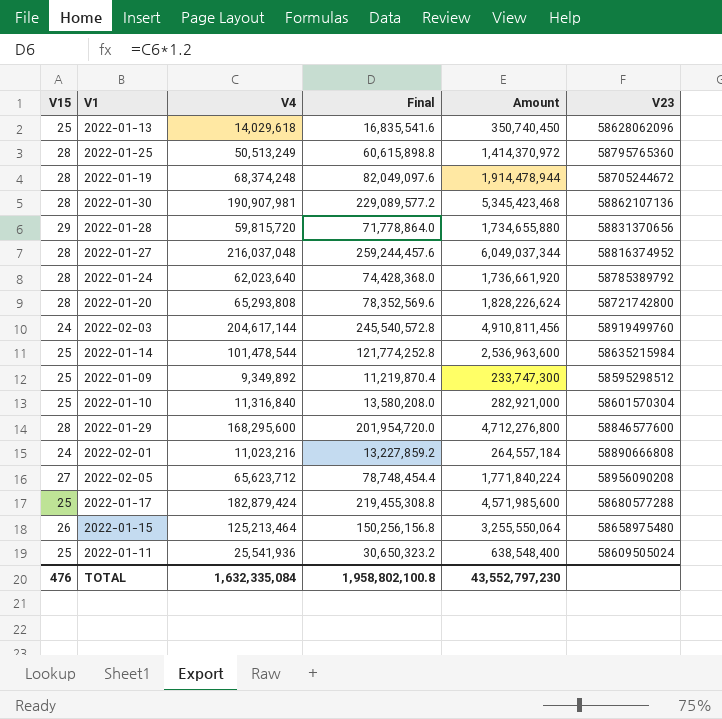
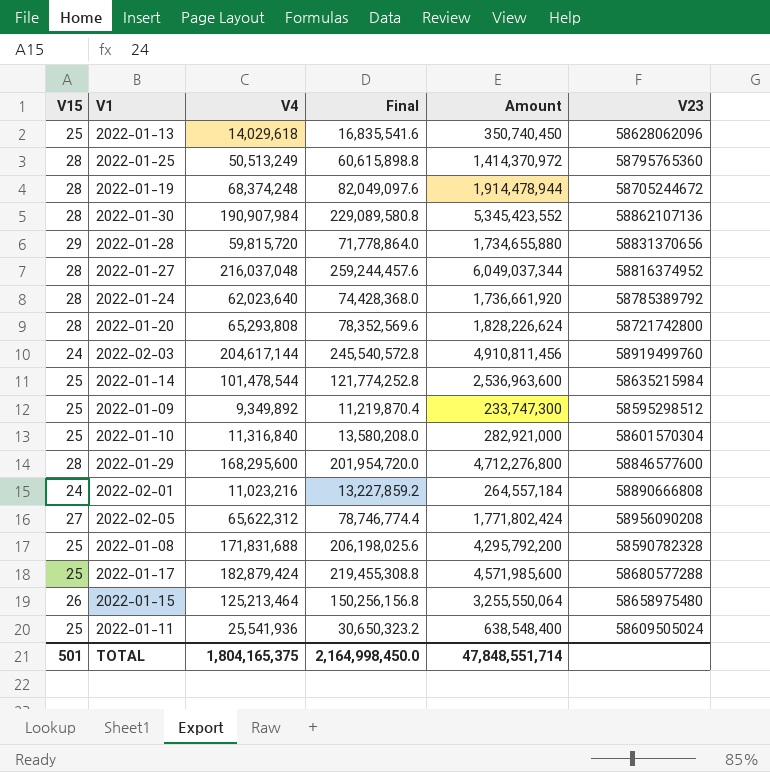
2022-01-30 | V4: 190,907,981 -> 190,907,984
2022-01-30 | Final: 229,089,577.2 -> 229,089,580.8
2022-01-30 | Amount: 5,345,423,468 -> 5,345,423,552
2022-02-05 | V4: 65,623,712 -> 65,622,312
2022-02-05 | Final: 78,748,454.4 -> 78,746,774.4
2022-02-05 | Amount: 1,771,840,224 -> 1,771,802,424
row 2022-01-08: none -> 25 | 171,831,688 | 206,198,025.6 | 4,295,792,200 | 58590782328
TOTAL | V15: 476 -> 501
TOTAL | V4: 1,632,335,084 -> 1,804,165,375
TOTAL | Final: 1,958,802,100.8 -> 2,164,998,450.0
TOTAL | Amount: 43,552,797,230 -> 47,848,551,714

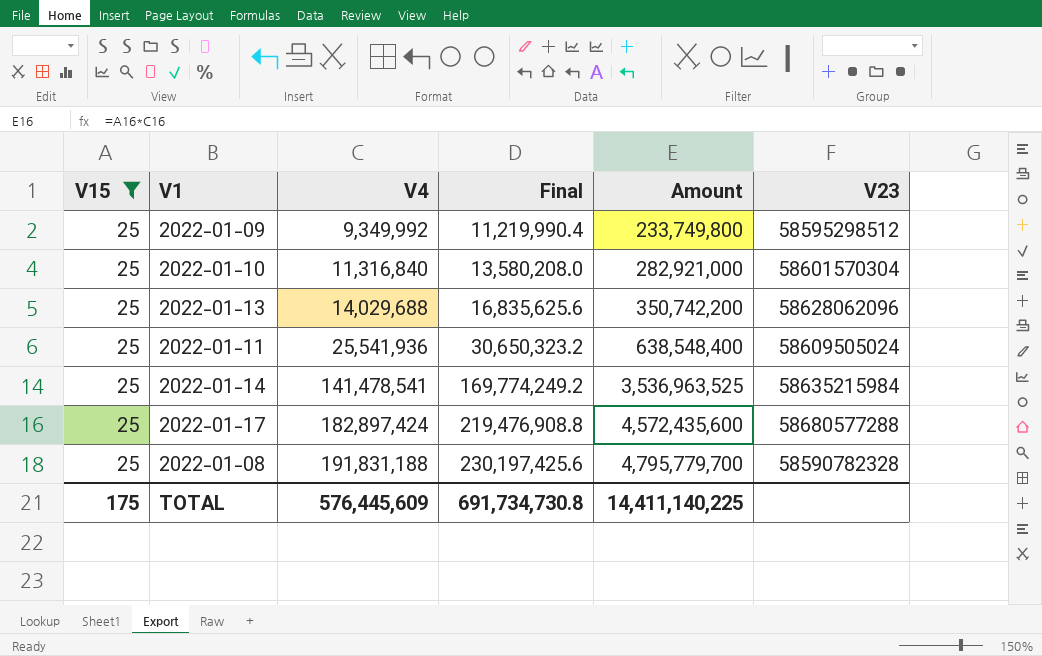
filter: none -> V15 = 25
row order: none -> V4 ascending
2022-01-09 | V4: 9,349,892 -> 9,349,992
2022-01-09 | Final: 11,219,870.4 -> 11,219,990.4
2022-01-09 | Amount: 233,747,300 -> 233,749,800
2022-01-13 | V4: 14,029,618 -> 14,029,688
2022-01-13 | Final: 16,835,541.6 -> 16,835,625.6
2022-01-13 | Amount: 350,740,450 -> 350,742,200
2022-01-14 | V4: 101,478,544 -> 141,478,541
2022-01-14 | Final: 121,774,252.8 -> 169,774,249.2
2022-01-14 | Amount: 2,536,963,600 -> 3,536,963,525
2022-01-17 | V4: 182,879,424 -> 182,897,424
2022-01-17 | Final: 219,455,308.8 -> 219,476,908.8
2022-01-17 | Amount: 4,571,985,600 -> 4,572,435,600
2022-01-08 | V4: 171,831,688 -> 191,831,188
2022-01-08 | Final: 206,198,025.6 -> 230,197,425.6
2022-01-08 | Amount: 4,295,792,200 -> 4,795,779,700
TOTAL | V15: 501 -> 175
TOTAL | V4: 1,804,165,375 -> 576,445,609
TOTAL | Final: 2,164,998,450.0 -> 691,734,730.8
TOTAL | Amount: 47,848,551,714 -> 14,411,140,225

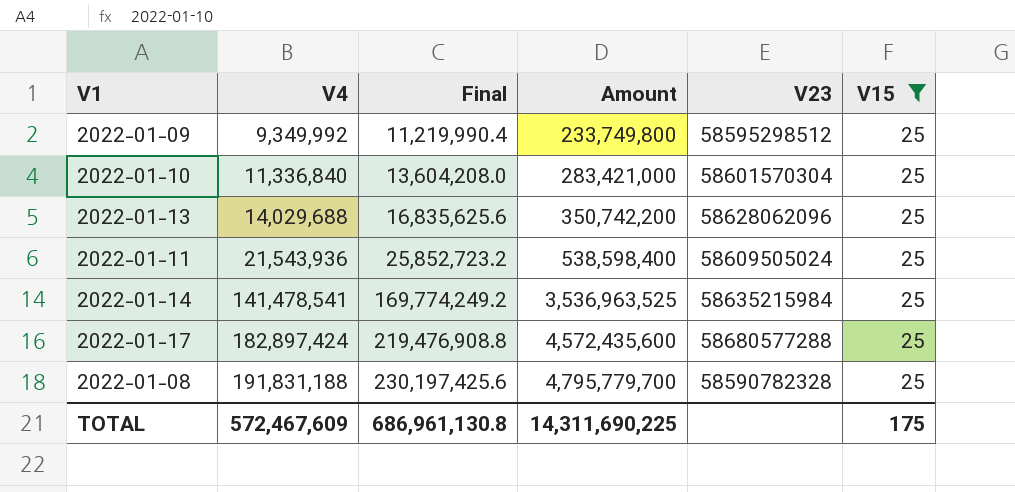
column V15 | position: 1 -> 6
2022-01-10 | V4: 11,316,840 -> 11,336,840
2022-01-10 | Final: 13,580,208.0 -> 13,604,208.0
2022-01-10 | Amount: 282,921,000 -> 283,421,000
2022-01-11 | V4: 25,541,936 -> 21,543,936
2022-01-11 | Final: 30,650,323.2 -> 25,852,723.2
2022-01-11 | Amount: 638,548,400 -> 538,598,400
TOTAL | V4: 576,445,609 -> 572,467,609
TOTAL | Final: 691,734,730.8 -> 686,961,130.8
TOTAL | Amount: 14,411,140,225 -> 14,311,690,225

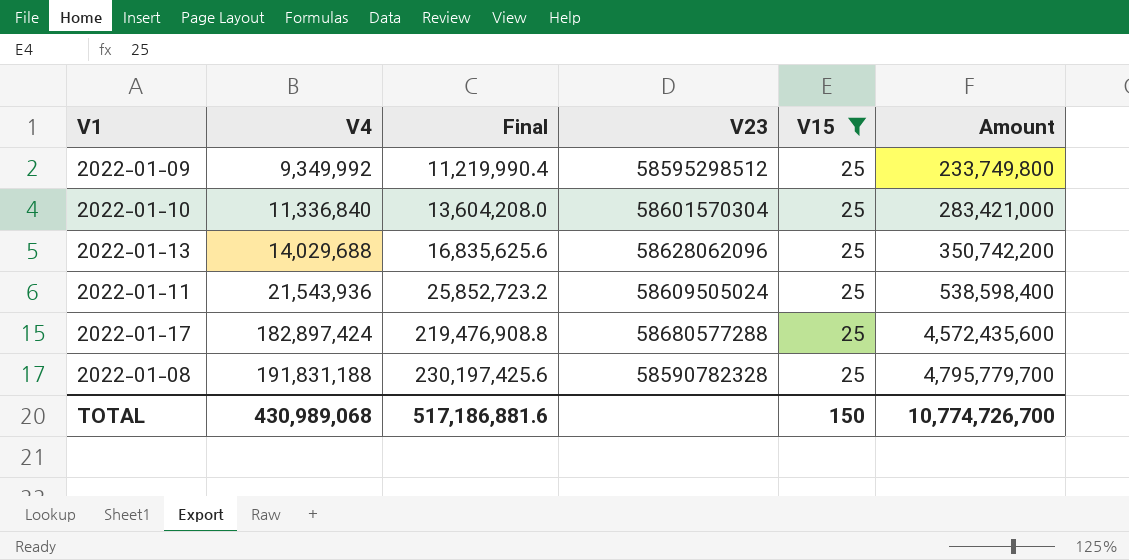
column Amount | position: 4 -> 6
row 2022-01-14: 141,478,541 | 169,774,249.2 | 3,536,963,525 | 58635215984 | 25 -> none
TOTAL | V4: 572,467,609 -> 430,989,068
TOTAL | Final: 686,961,130.8 -> 517,186,881.6
TOTAL | V15: 175 -> 150
TOTAL | Amount: 14,311,690,225 -> 10,774,726,700

